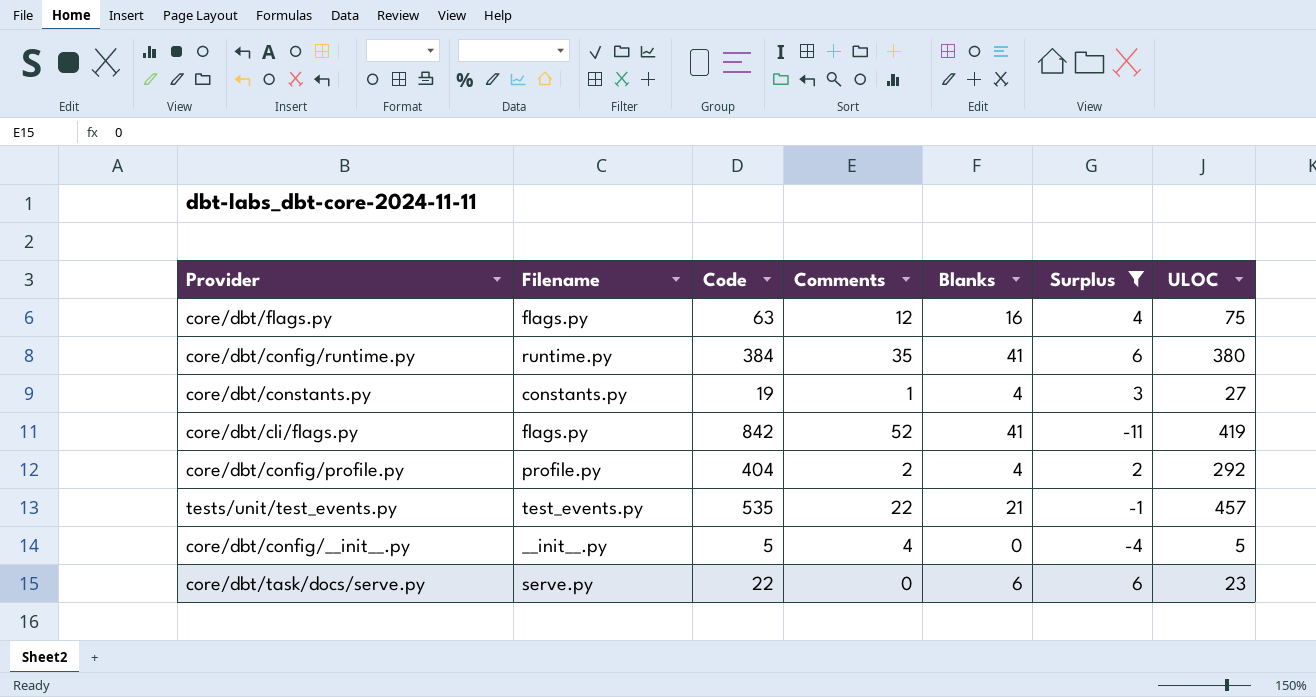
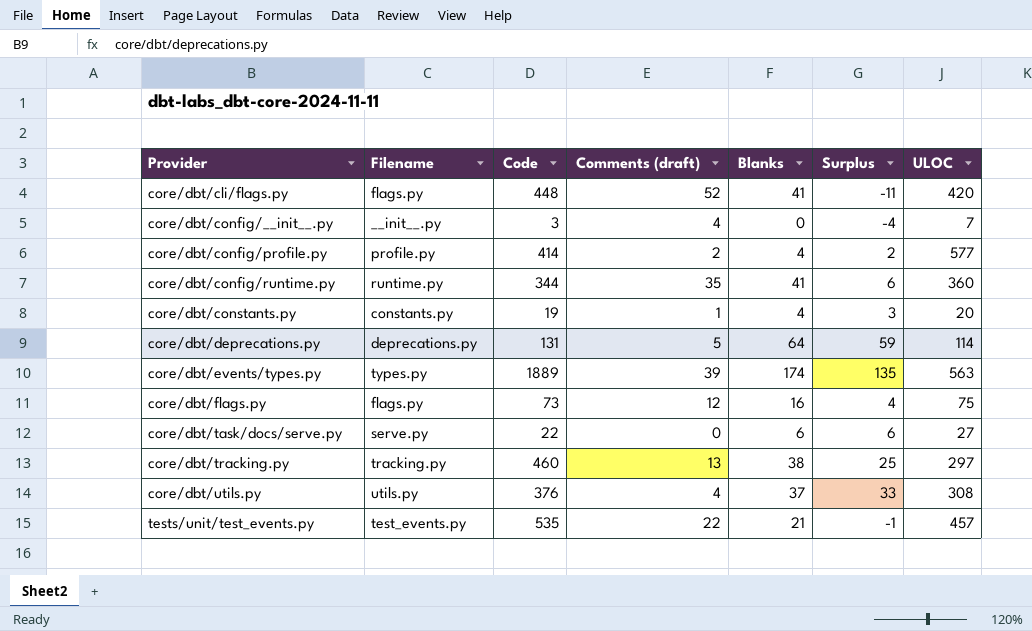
filter: Surplus <= 6 -> none
row order: none -> Provider ascending
column name: Comments -> Comments (draft)
core/dbt/cli/flags.py | Code: 842 -> 448
core/dbt/cli/flags.py | ULOC: 419 -> 420
core/dbt/config/__init__.py | Code: 5 -> 3
core/dbt/config/__init__.py | ULOC: 5 -> 7
core/dbt/config/profile.py | Code: 404 -> 414
core/dbt/config/profile.py | ULOC: 292 -> 577
core/dbt/config/runtime.py | Code: 384 -> 344
core/dbt/config/runtime.py | ULOC: 380 -> 360
core/dbt/constants.py | ULOC: 27 -> 20
core/dbt/flags.py | Code: 63 -> 73
core/dbt/task/docs/serve.py | ULOC: 23 -> 27

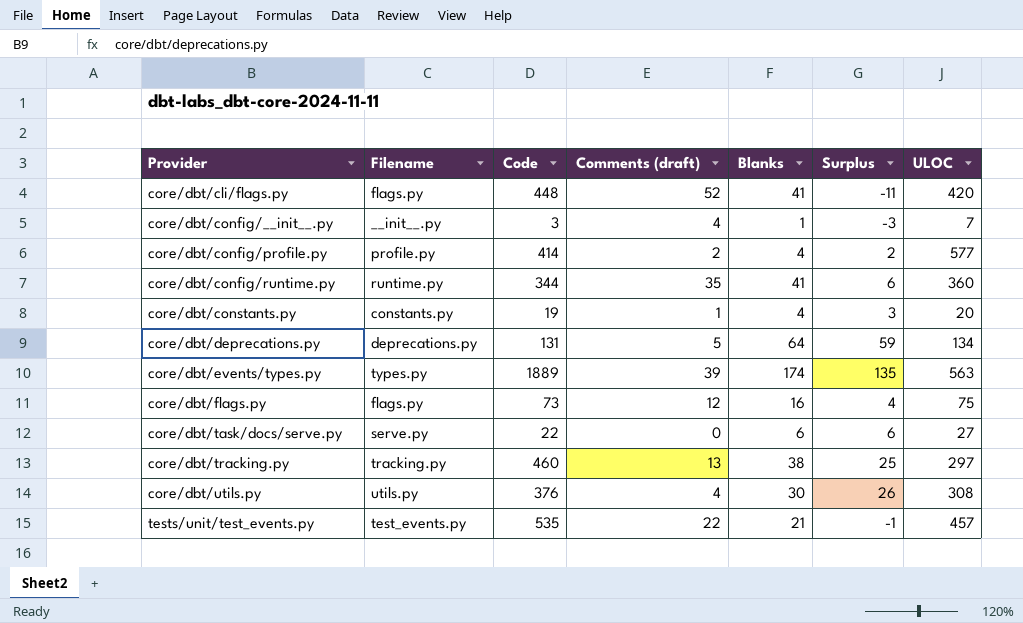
core/dbt/config/__init__.py | Blanks: 0 -> 1
core/dbt/config/__init__.py | Surplus: -4 -> -3
core/dbt/deprecations.py | ULOC: 114 -> 134
core/dbt/utils.py | Blanks: 37 -> 30
core/dbt/utils.py | Surplus: 33 -> 26

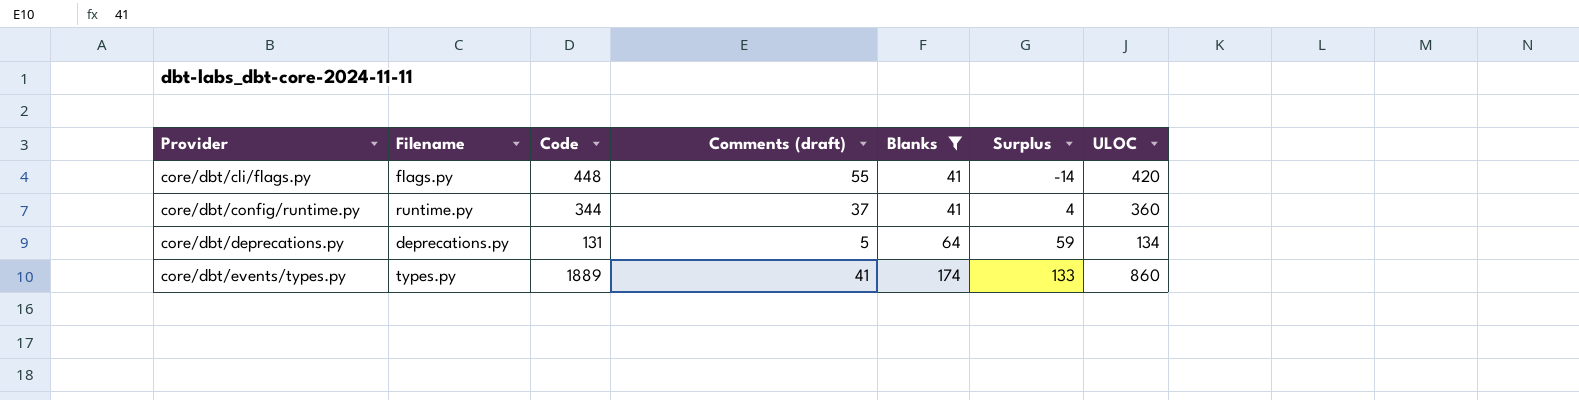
filter: none -> Blanks >= 41
core/dbt/cli/flags.py | Comments (draft): 52 -> 55
core/dbt/cli/flags.py | Surplus: -11 -> -14
core/dbt/config/runtime.py | Comments (draft): 35 -> 37
core/dbt/config/runtime.py | Surplus: 6 -> 4
core/dbt/events/types.py | Comments (draft): 39 -> 41
core/dbt/events/types.py | Surplus: 135 -> 133
core/dbt/events/types.py | ULOC: 563 -> 860

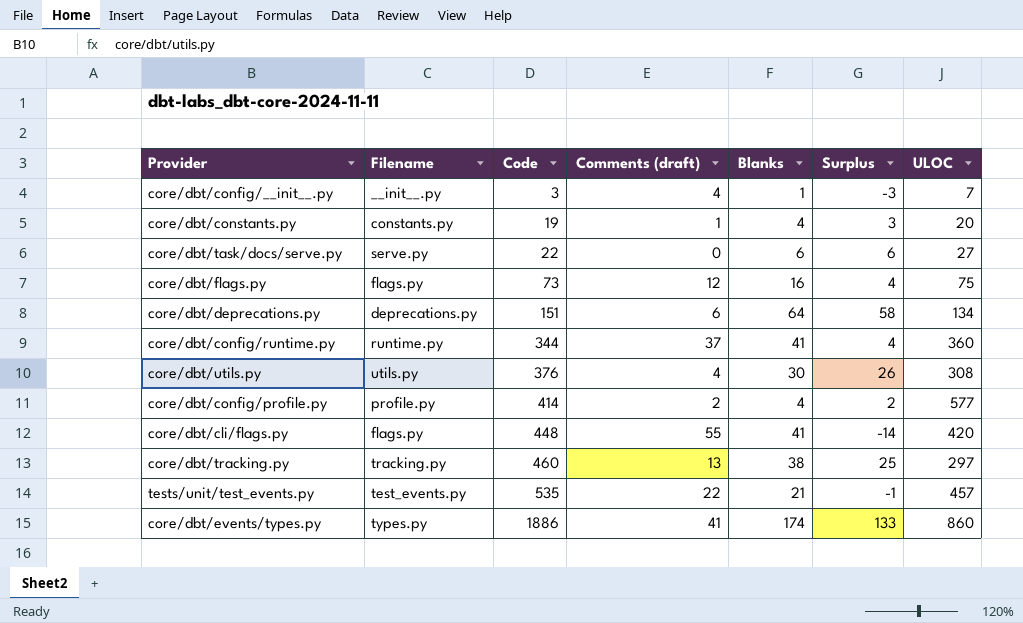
filter: Blanks >= 41 -> none
row order: Provider ascending -> Code ascending
core/dbt/deprecations.py | Code: 131 -> 151
core/dbt/deprecations.py | Comments (draft): 5 -> 6
core/dbt/deprecations.py | Surplus: 59 -> 58
core/dbt/events/types.py | Code: 1889 -> 1886

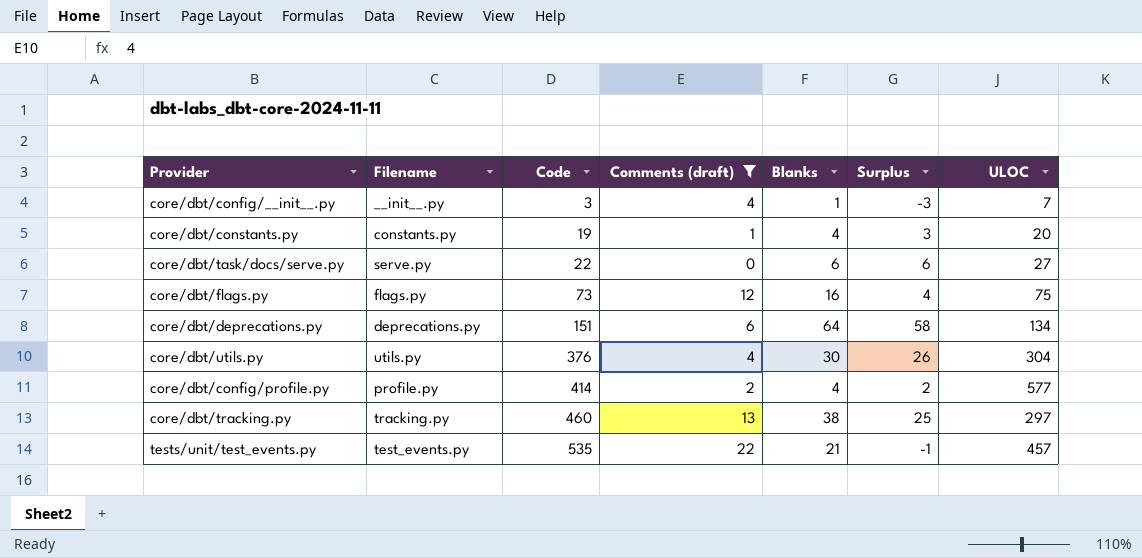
filter: none -> Comments (draft) <= 22
core/dbt/utils.py | ULOC: 308 -> 304

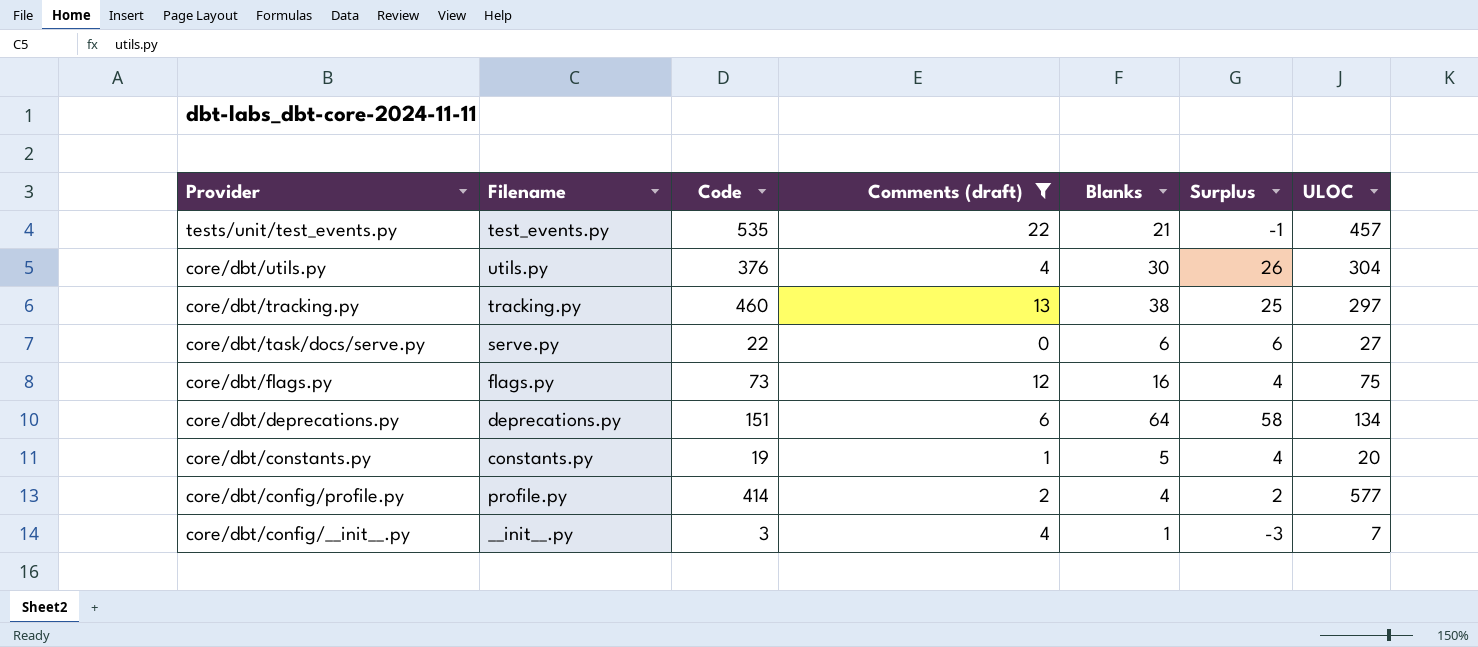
row order: Code ascending -> Provider descending
core/dbt/constants.py | Blanks: 4 -> 5
core/dbt/constants.py | Surplus: 3 -> 4

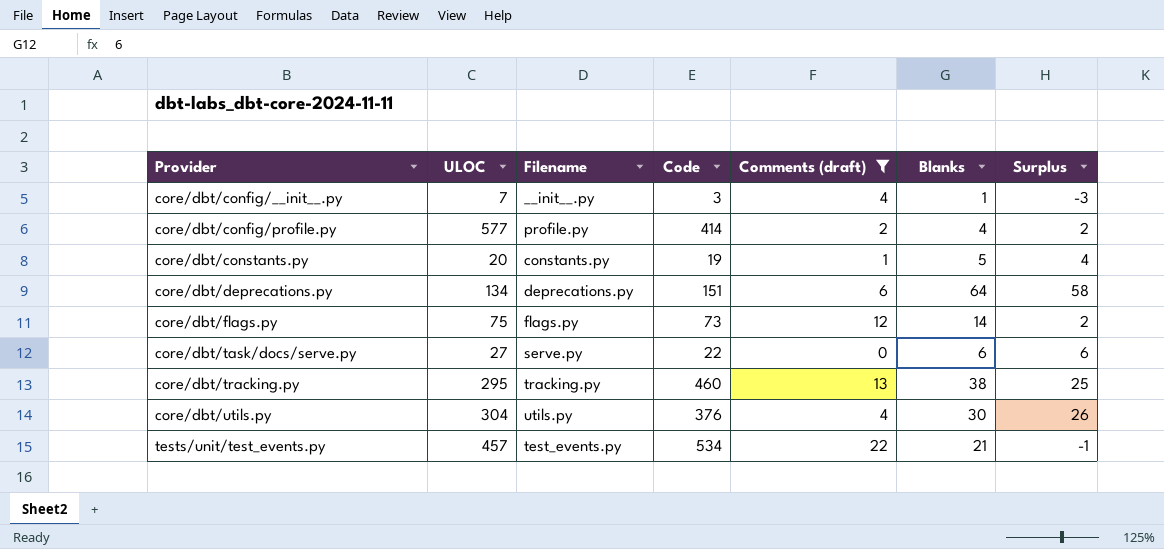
row order: Provider descending -> Provider ascending
column ULOC | position: 7 -> 2
core/dbt/flags.py | Blanks: 16 -> 14
core/dbt/flags.py | Surplus: 4 -> 2
core/dbt/tracking.py | ULOC: 297 -> 295
tests/unit/test_events.py | Code: 535 -> 534

